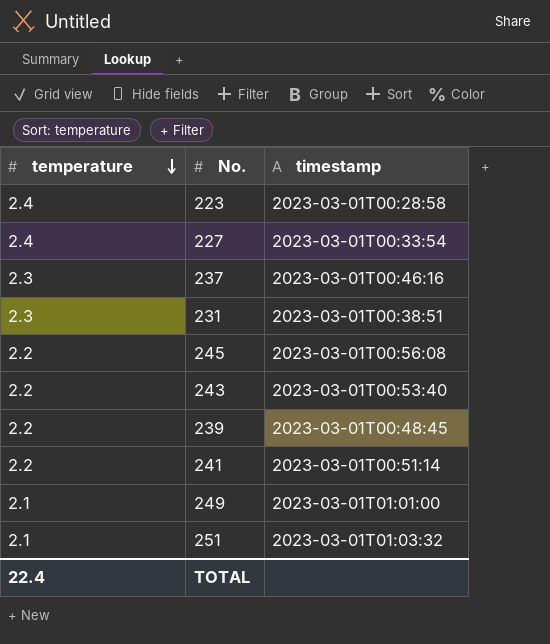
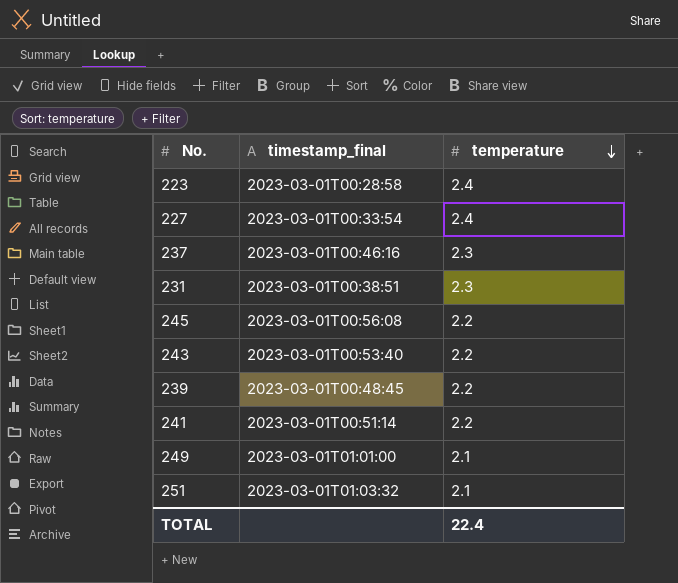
column name: timestamp -> timestamp_final
column temperature | position: 1 -> 3

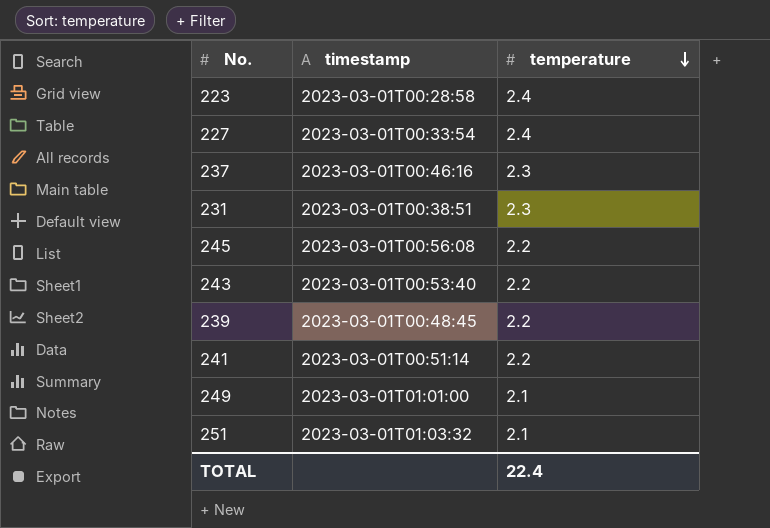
column name: timestamp_final -> timestamp

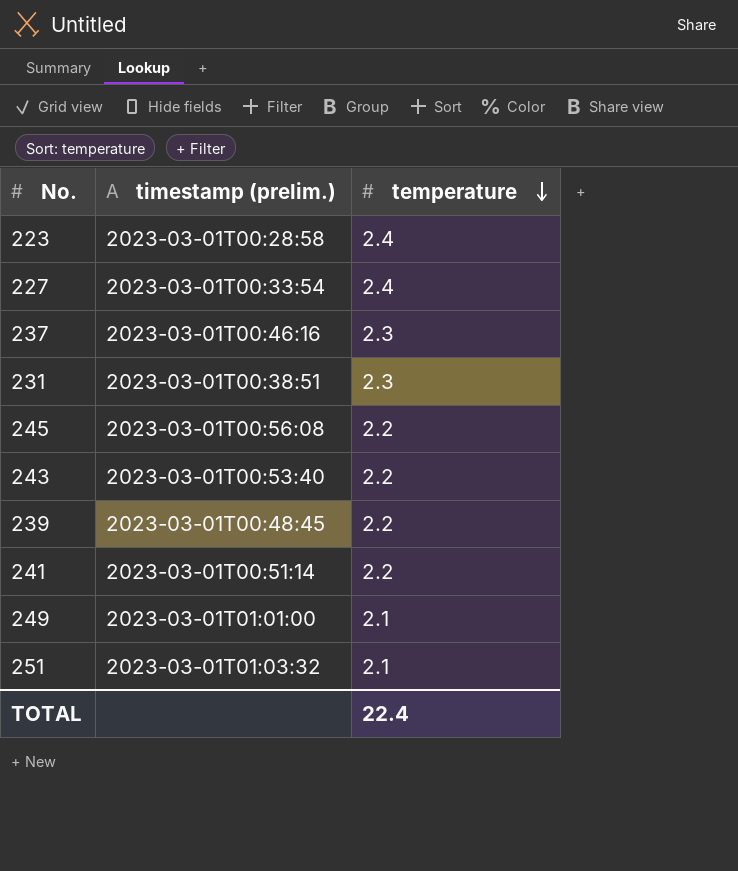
column name: timestamp -> timestamp (prelim.)

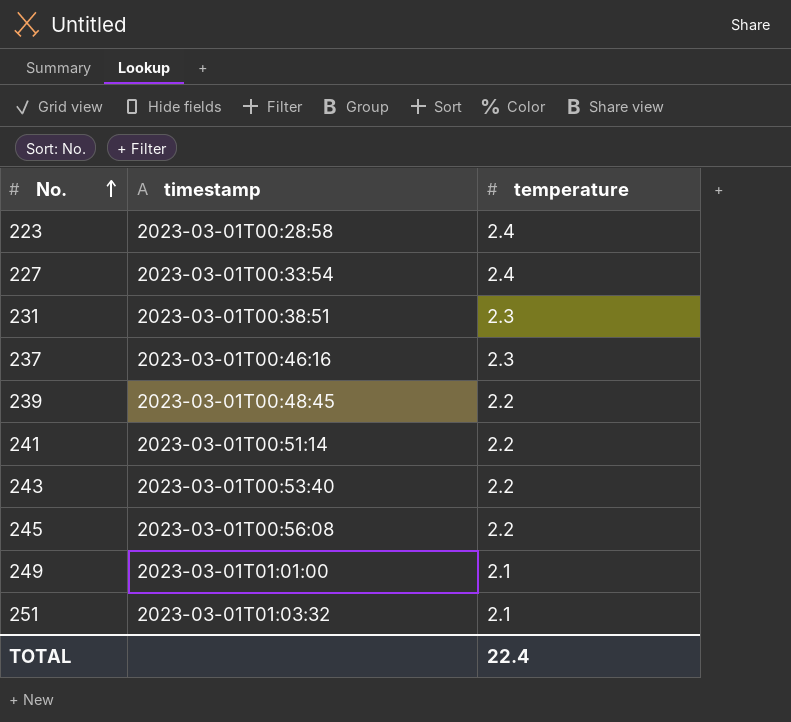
row order: temperature descending -> No. ascending
column name: timestamp (prelim.) -> timestamp

